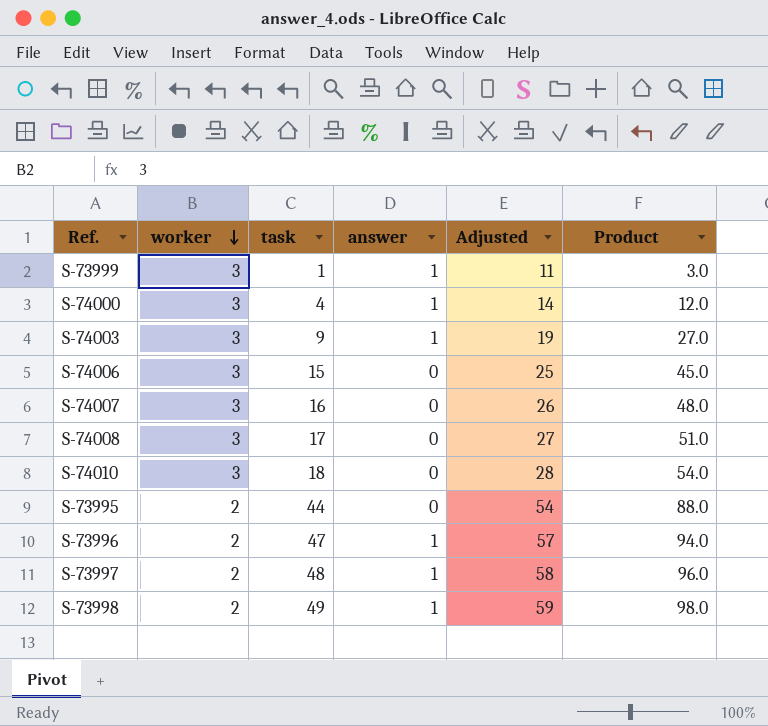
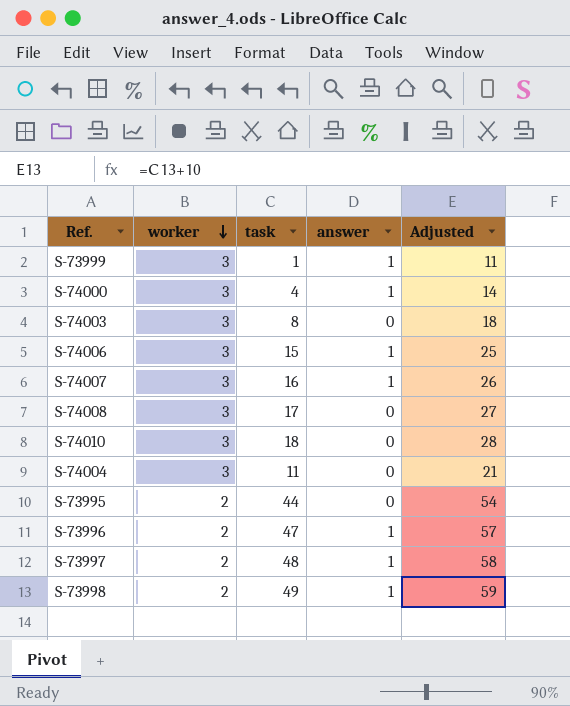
column Product | formula: [worker] * [task] -> none
S-74003 | task: 9 -> 8
S-74003 | answer: 1 -> 0
S-74003 | Adjusted: 19 -> 18
S-74006 | answer: 0 -> 1
S-74007 | answer: 0 -> 1
row S-74004: none -> 3 | 11 | 0 | 21

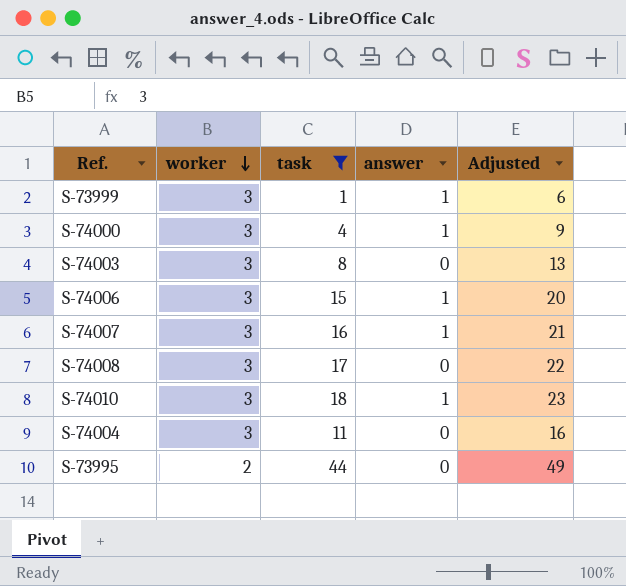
filter: none -> task <= 44
column Adjusted | formula: [task] + 10 -> [task] + 5
S-74010 | answer: 0 -> 1

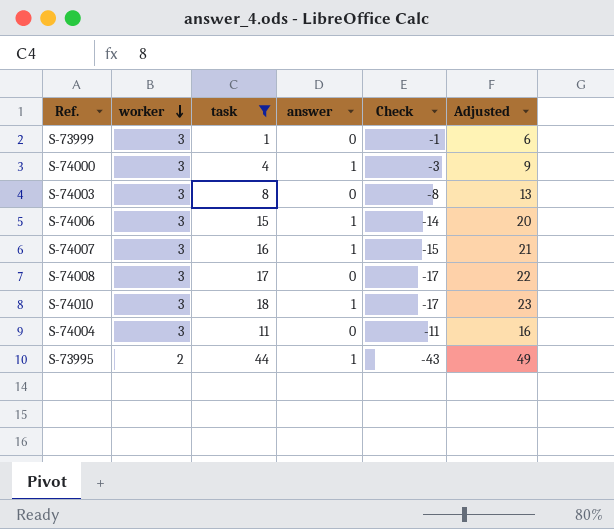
column Check | formula: none -> [answer] - [task]
S-73999 | answer: 1 -> 0
S-73995 | answer: 0 -> 1

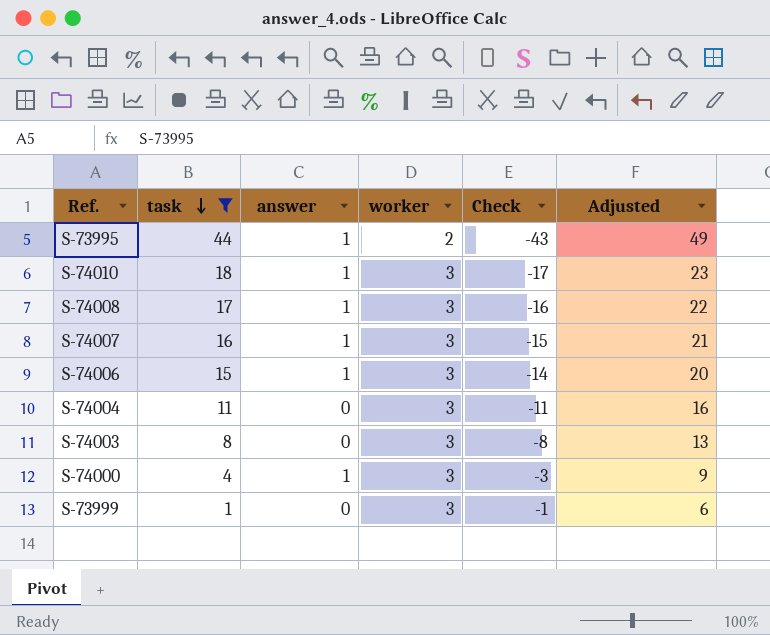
row order: worker descending -> task descending
column worker | position: 2 -> 4
S-74008 | answer: 0 -> 1
S-74008 | Check: -17 -> -16

